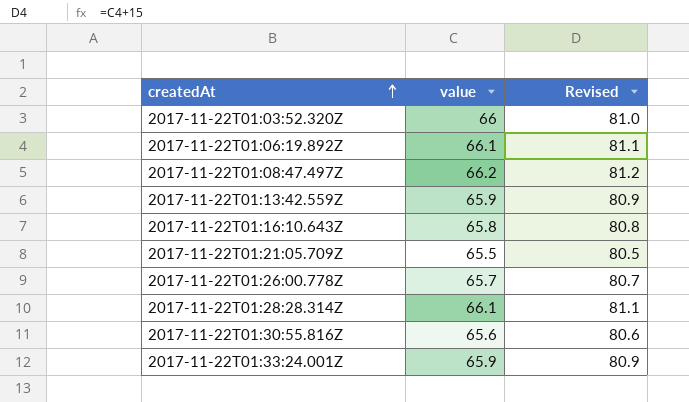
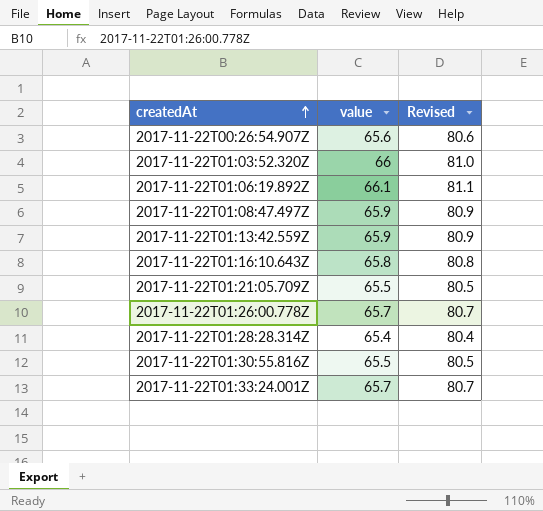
row 2017-11-22T00:26:54.907Z: none -> 65.6 | 80.6
2017-11-22T01:08:47.497Z | value: 66.2 -> 65.9
2017-11-22T01:08:47.497Z | Revised: 81.2 -> 80.9
2017-11-22T01:28:28.314Z | value: 66.1 -> 65.4
2017-11-22T01:28:28.314Z | Revised: 81.1 -> 80.4
2017-11-22T01:30:55.816Z | value: 65.6 -> 65.5
2017-11-22T01:30:55.816Z | Revised: 80.6 -> 80.5
2017-11-22T01:33:24.001Z | value: 65.9 -> 65.7
2017-11-22T01:33:24.001Z | Revised: 80.9 -> 80.7

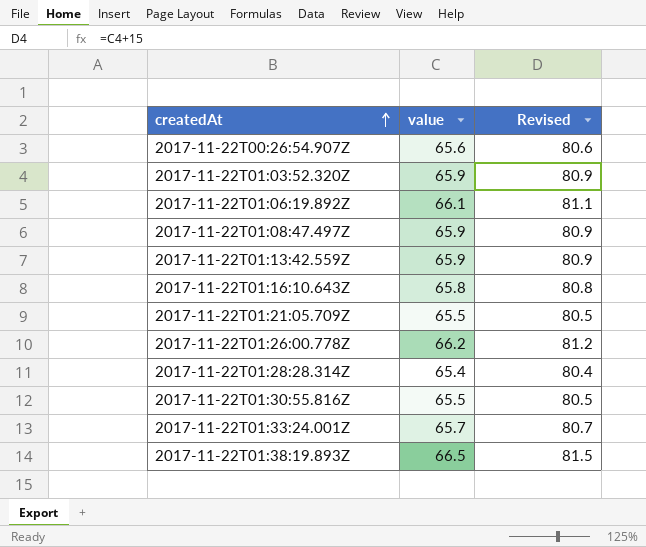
2017-11-22T01:03:52.320Z | value: 66 -> 65.9
2017-11-22T01:03:52.320Z | Revised: 81.0 -> 80.9
2017-11-22T01:26:00.778Z | value: 65.7 -> 66.2
2017-11-22T01:26:00.778Z | Revised: 80.7 -> 81.2
row 2017-11-22T01:38:19.893Z: none -> 66.5 | 81.5

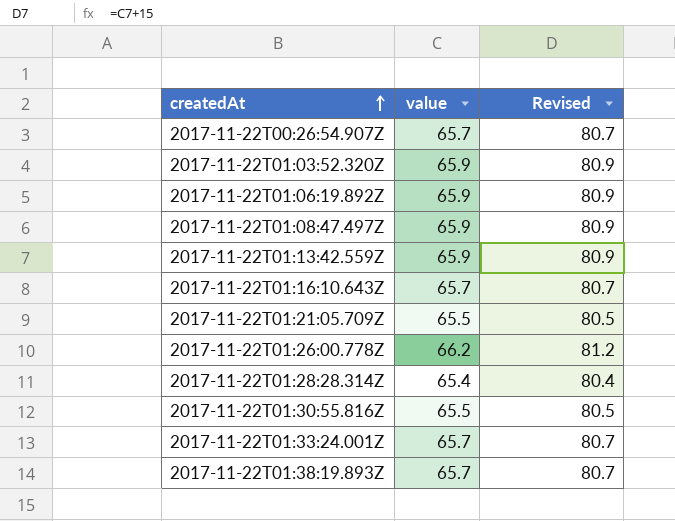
2017-11-22T00:26:54.907Z | value: 65.6 -> 65.7
2017-11-22T00:26:54.907Z | Revised: 80.6 -> 80.7
2017-11-22T01:06:19.892Z | value: 66.1 -> 65.9
2017-11-22T01:06:19.892Z | Revised: 81.1 -> 80.9
2017-11-22T01:16:10.643Z | value: 65.8 -> 65.7
2017-11-22T01:16:10.643Z | Revised: 80.8 -> 80.7
2017-11-22T01:38:19.893Z | value: 66.5 -> 65.7
2017-11-22T01:38:19.893Z | Revised: 81.5 -> 80.7

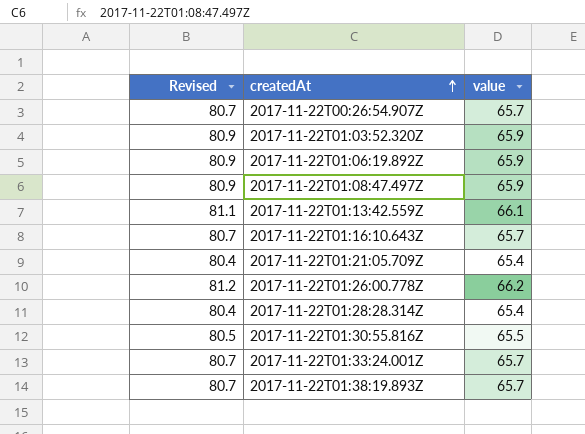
column Revised | position: 3 -> 1
2017-11-22T01:13:42.559Z | Revised: 80.9 -> 81.1
2017-11-22T01:13:42.559Z | value: 65.9 -> 66.1
2017-11-22T01:21:05.709Z | Revised: 80.5 -> 80.4
2017-11-22T01:21:05.709Z | value: 65.5 -> 65.4

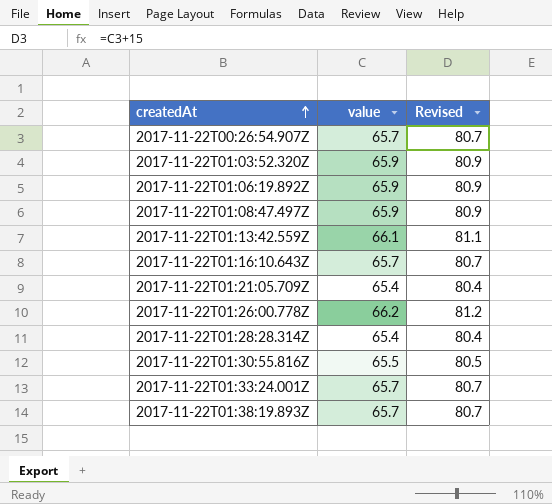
column Revised | position: 1 -> 3

